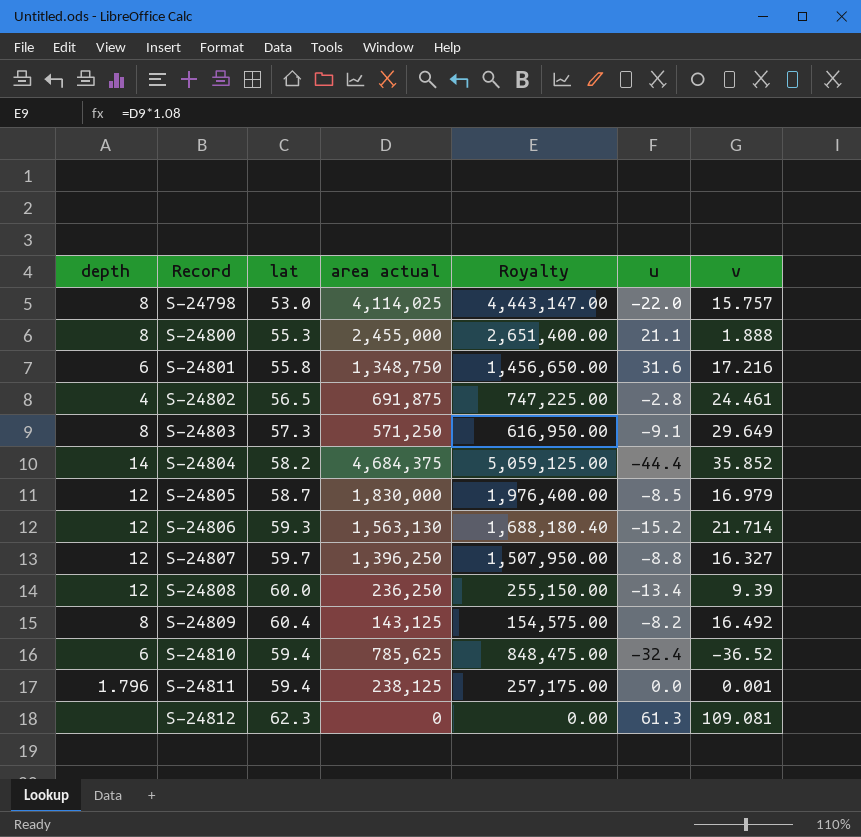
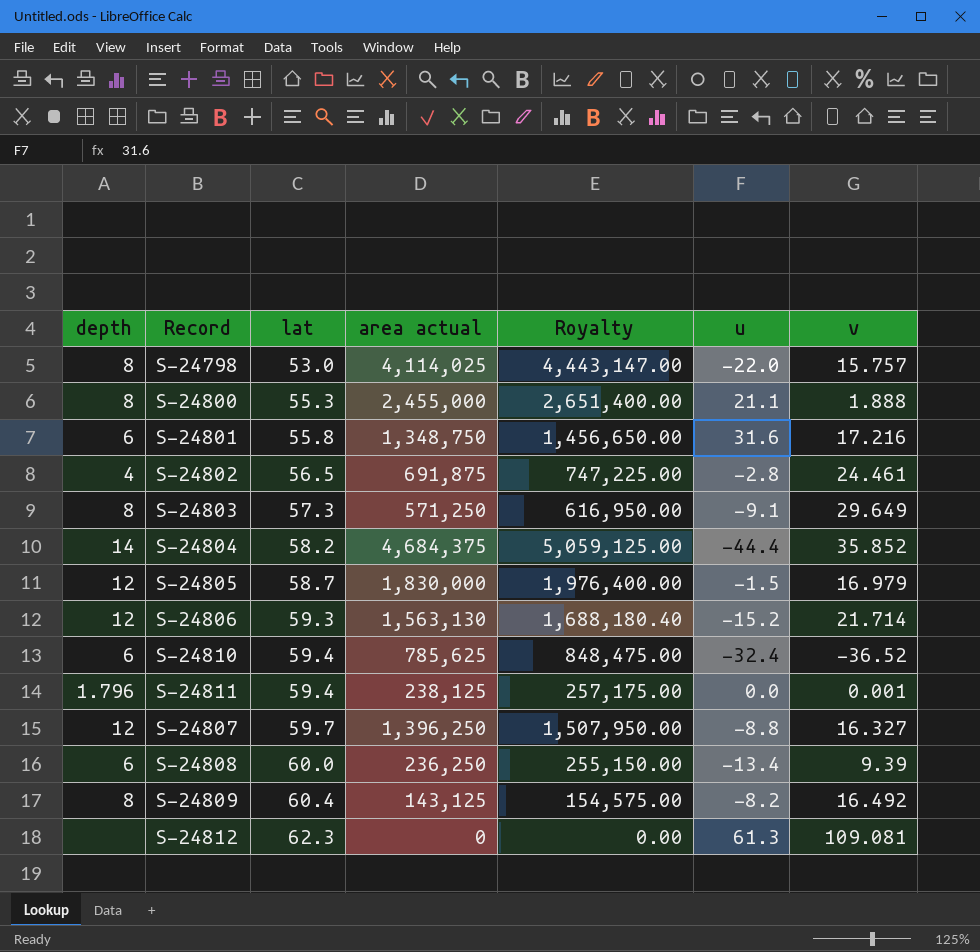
row order: Record ascending -> lat ascending
S-24805 | u: -8.5 -> -1.5
S-24808 | depth: 12 -> 6

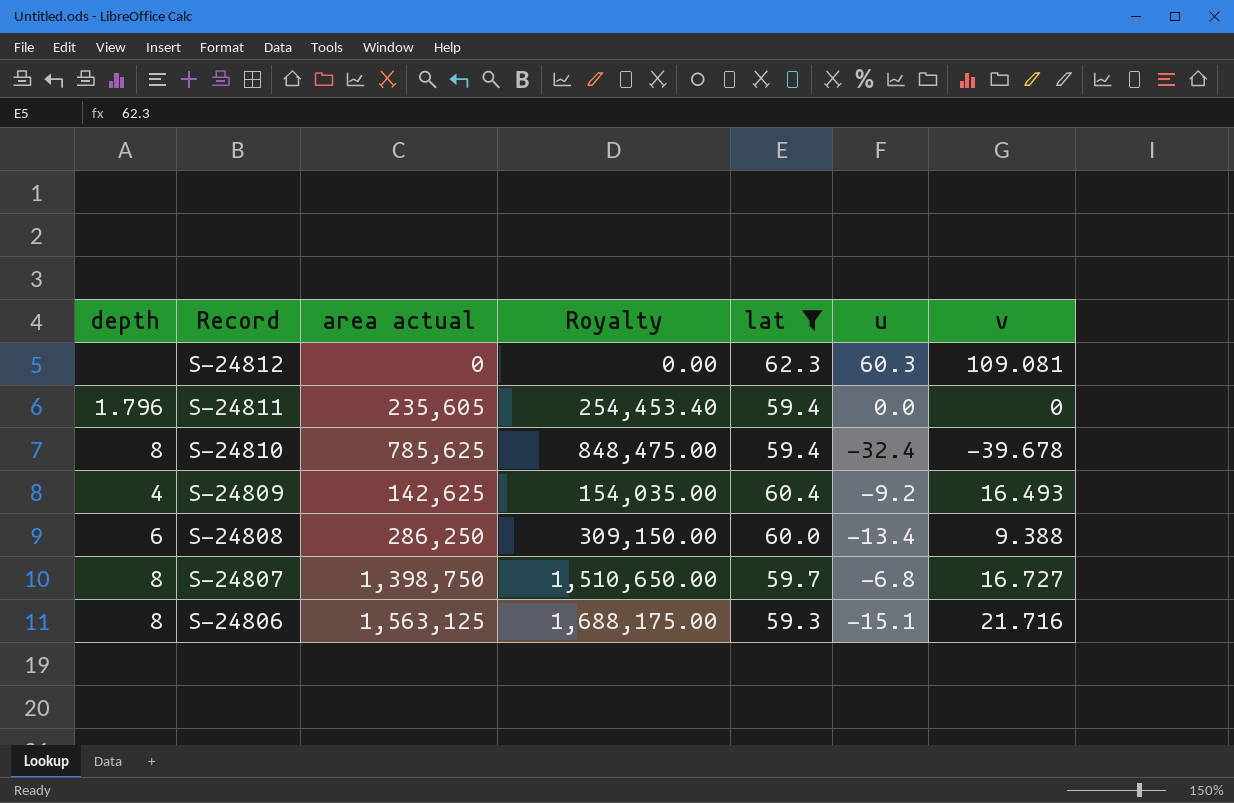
filter: none -> lat >= 59.3
row order: lat ascending -> Record descending
column lat | position: 3 -> 5
S-24812 | u: 61.3 -> 60.3
S-24811 | area actual: 238,125 -> 235,605
S-24811 | Royalty: 257,175.00 -> 254,453.40
S-24811 | v: 0.001 -> 0
S-24810 | depth: 6 -> 8
S-24810 | v: -36.52 -> -39.678
S-24809 | depth: 8 -> 4
S-24809 | area actual: 143,125 -> 142,625
S-24809 | Royalty: 154,575.00 -> 154,035.00
S-24809 | u: -8.2 -> -9.2
S-24809 | v: 16.492 -> 16.493
S-24808 | area actual: 236,250 -> 286,250
S-24808 | Royalty: 255,150.00 -> 309,150.00
S-24808 | v: 9.39 -> 9.388
S-24807 | depth: 12 -> 8
S-24807 | area actual: 1,396,250 -> 1,398,750
S-24807 | Royalty: 1,507,950.00 -> 1,510,650.00
S-24807 | u: -8.8 -> -6.8
S-24807 | v: 16.327 -> 16.727
S-24806 | depth: 12 -> 8
S-24806 | area actual: 1,563,130 -> 1,563,125
S-24806 | Royalty: 1,688,180.40 -> 1,688,175.00
S-24806 | u: -15.2 -> -15.1
S-24806 | v: 21.714 -> 21.716

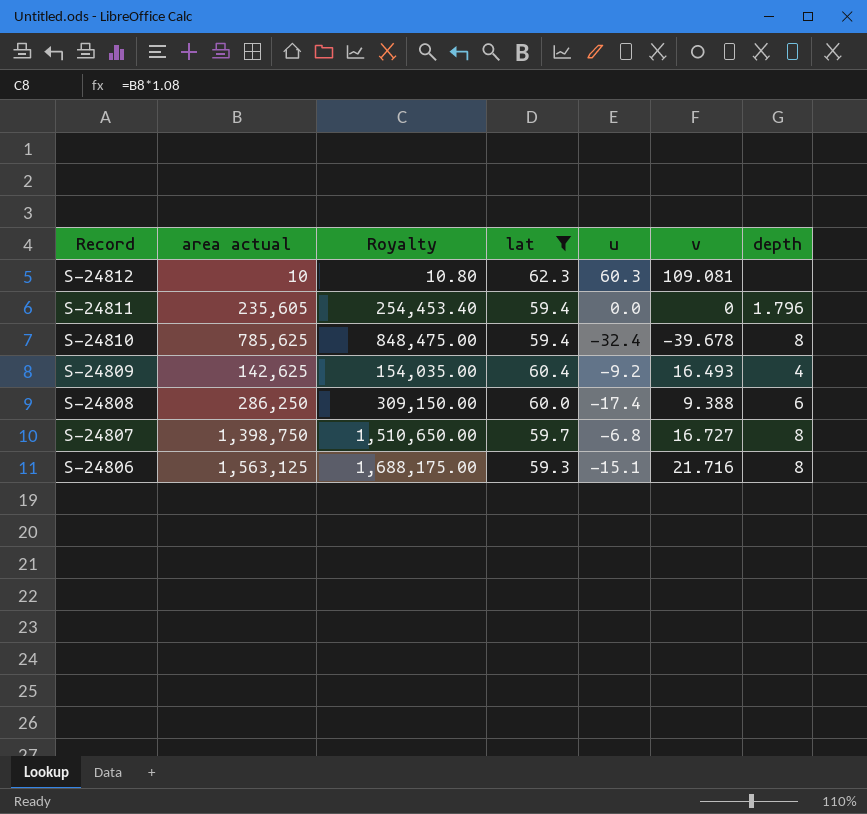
column depth | position: 1 -> 7
S-24812 | area actual: 0 -> 10
S-24812 | Royalty: 0.00 -> 10.80
S-24808 | u: -13.4 -> -17.4

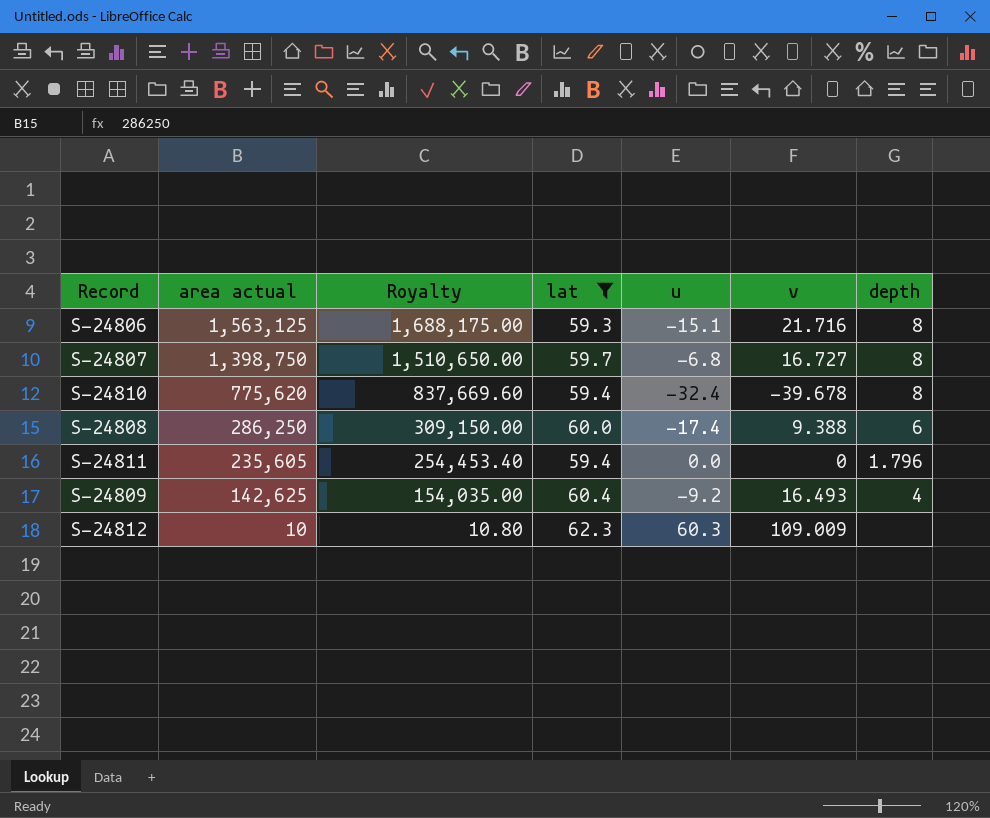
row order: Record descending -> area actual descending
S-24810 | area actual: 785,625 -> 775,620
S-24810 | Royalty: 848,475.00 -> 837,669.60
S-24812 | v: 109.081 -> 109.009

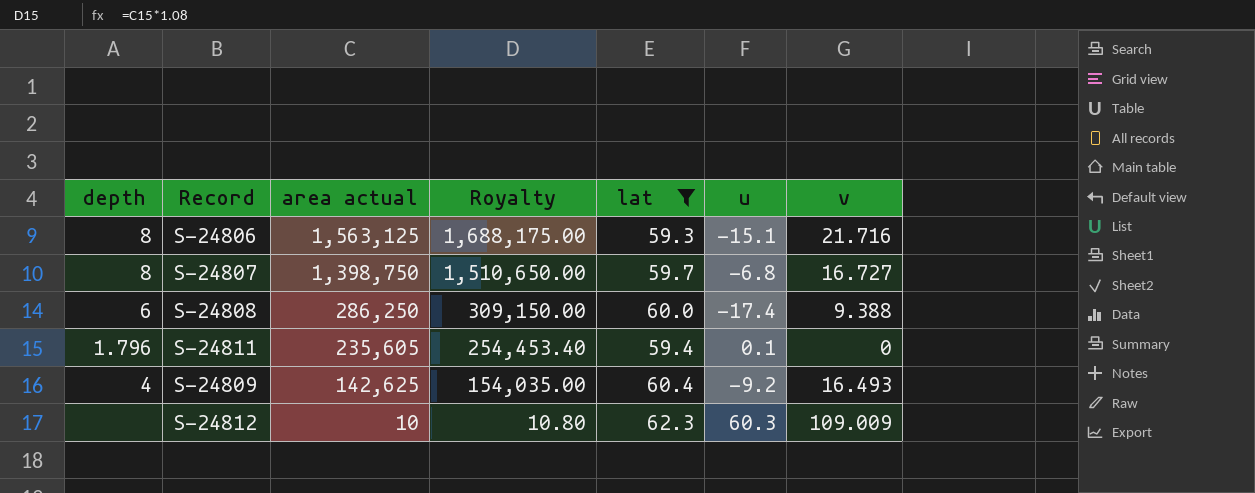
column depth | position: 7 -> 1
row S-24810: 775,620 | 837,669.60 | 59.4 | -32.4 | -39.678 | 8 -> none
S-24811 | u: 0.0 -> 0.1

